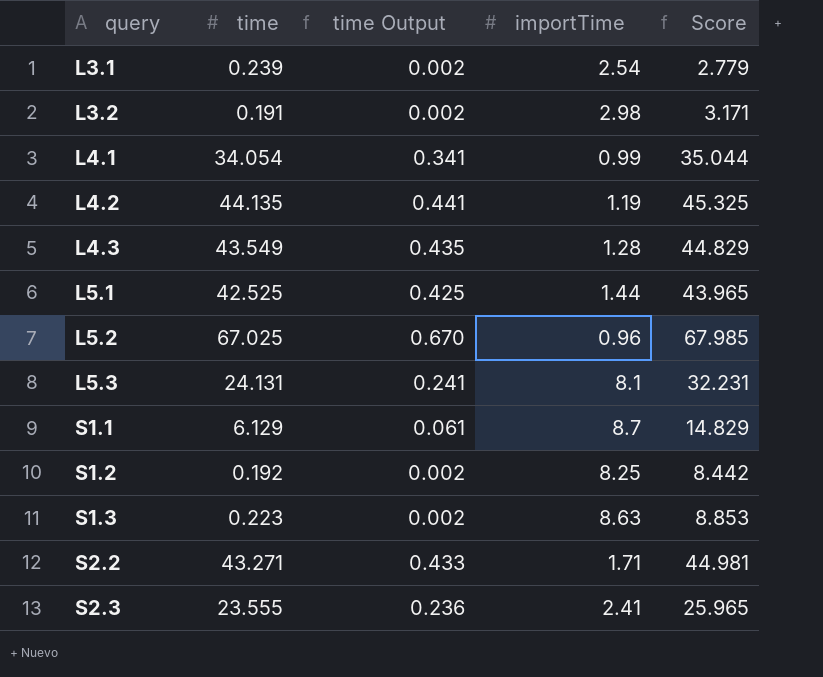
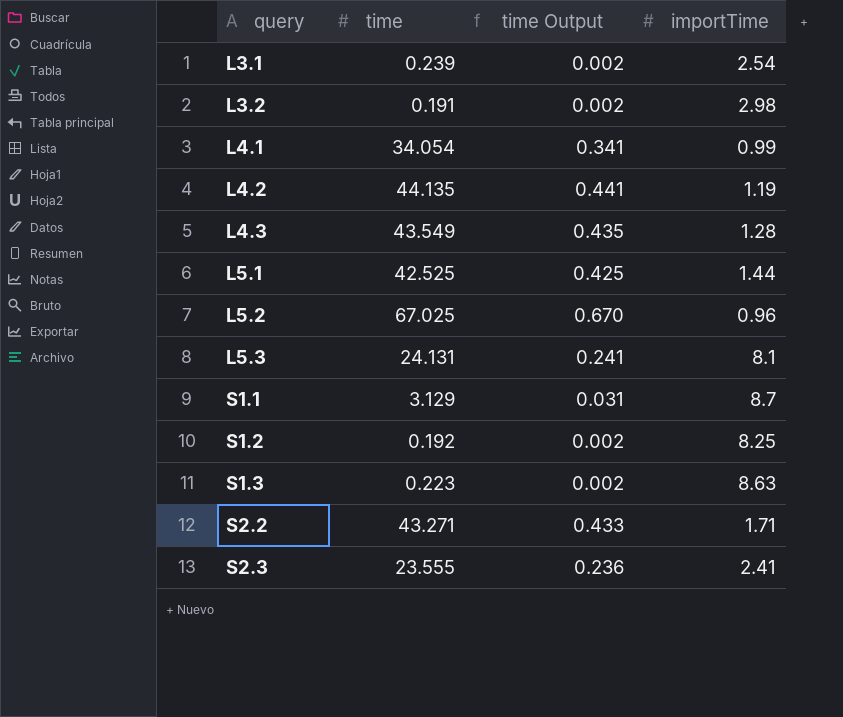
column Score | formula: [time] + [importTime] -> none
S1.1 | time: 6.129 -> 3.129
S1.1 | time Output: 0.061 -> 0.031

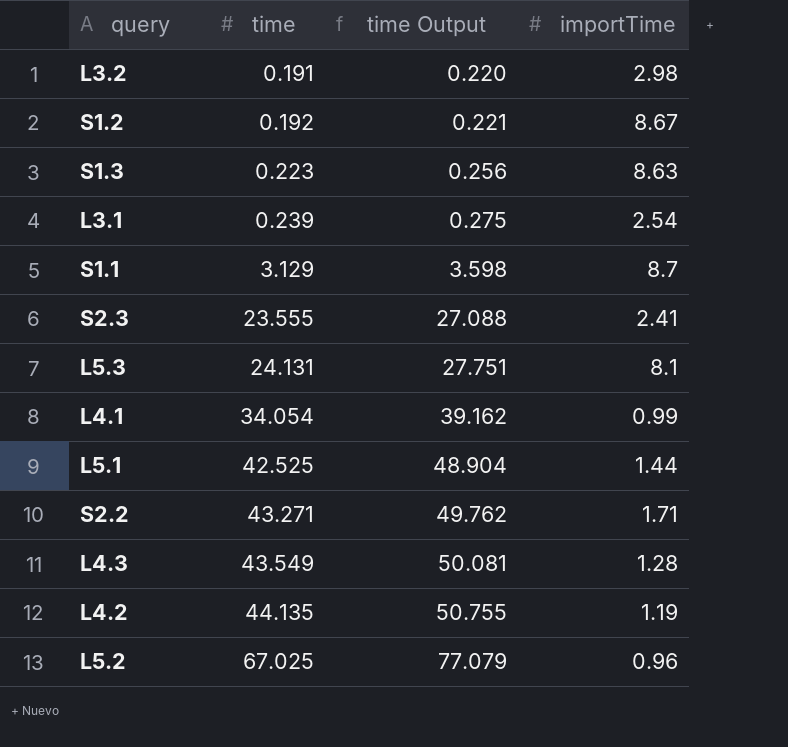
row order: query ascending -> time ascending
column time Output | formula: [time] * 0.01 -> [time] * 1.15
S1.2 | importTime: 8.25 -> 8.67

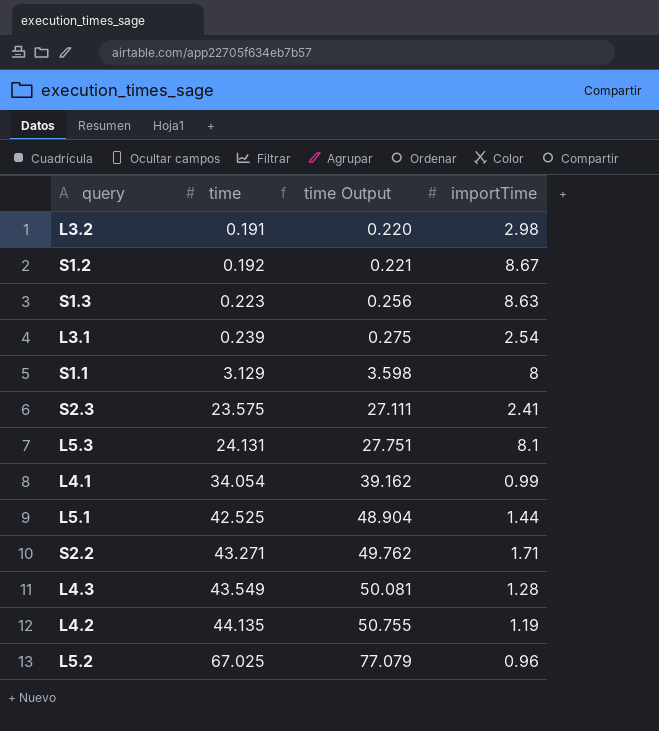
S1.1 | importTime: 8.7 -> 8
S2.3 | time: 23.555 -> 23.575
S2.3 | time Output: 27.088 -> 27.111

